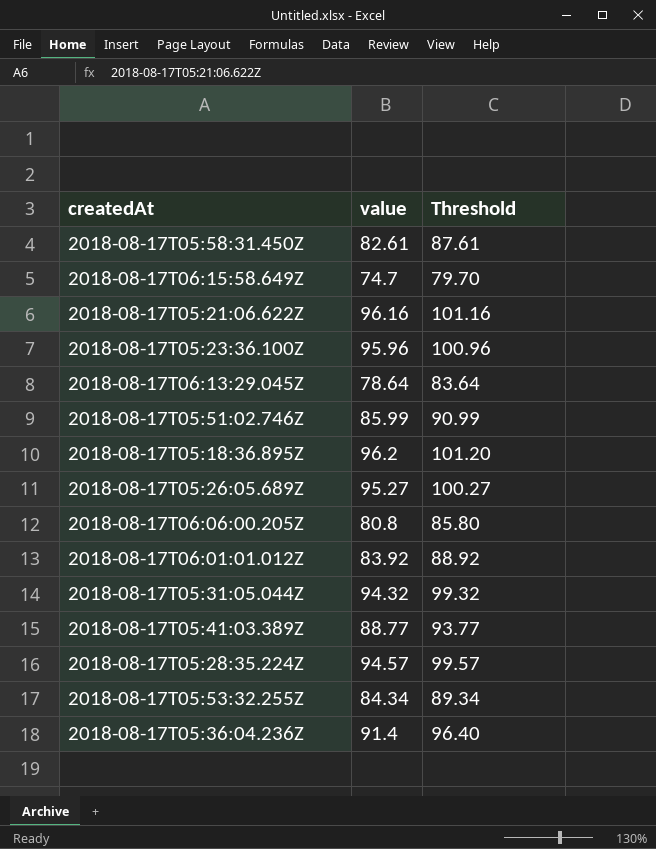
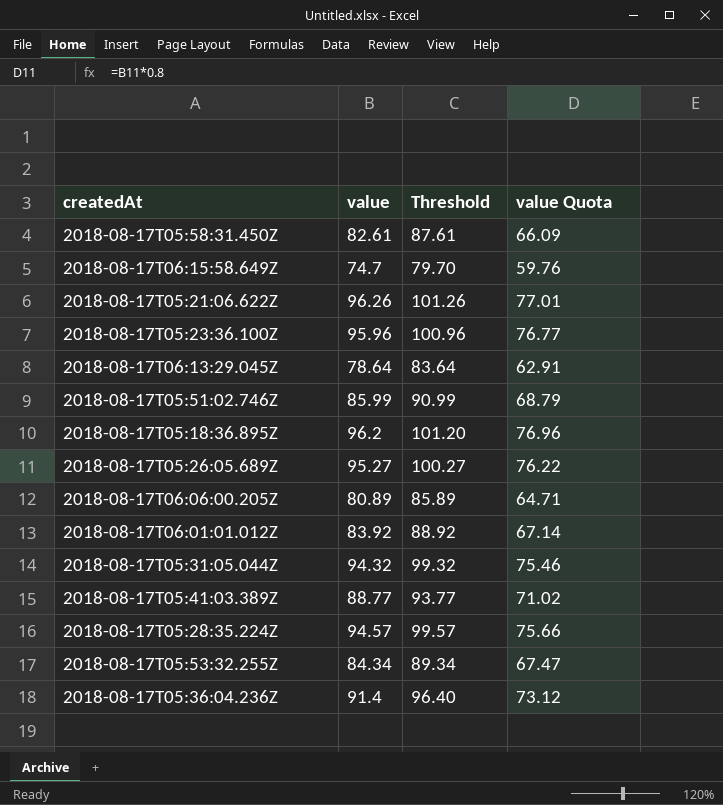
column value Quota | formula: none -> [value] * 0.8
2018-08-17T05:21:06.622Z | value: 96.16 -> 96.26
2018-08-17T05:21:06.622Z | Threshold: 101.16 -> 101.26
2018-08-17T06:06:00.205Z | value: 80.8 -> 80.89
2018-08-17T06:06:00.205Z | Threshold: 85.80 -> 85.89

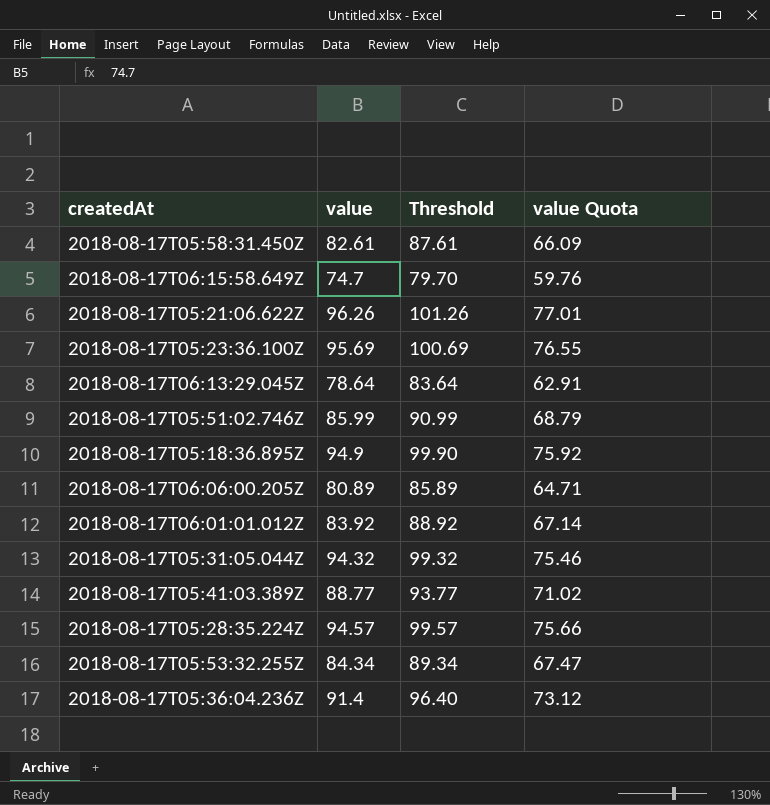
row 2018-08-17T05:26:05.689Z: 95.27 | 100.27 | 76.22 -> none
2018-08-17T05:23:36.100Z | value: 95.96 -> 95.69
2018-08-17T05:23:36.100Z | Threshold: 100.96 -> 100.69
2018-08-17T05:23:36.100Z | value Quota: 76.77 -> 76.55
2018-08-17T05:18:36.895Z | value: 96.2 -> 94.9
2018-08-17T05:18:36.895Z | Threshold: 101.20 -> 99.90
2018-08-17T05:18:36.895Z | value Quota: 76.96 -> 75.92

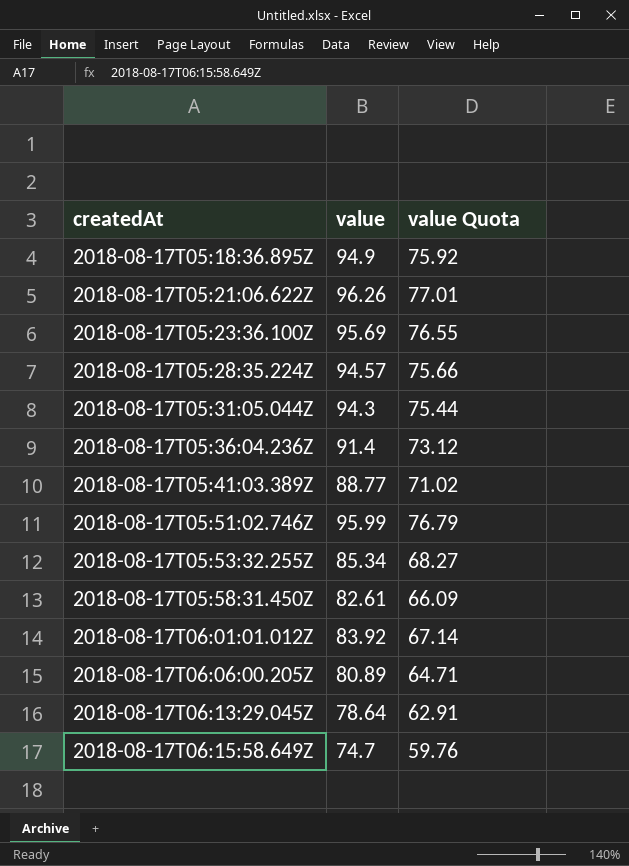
row order: none -> createdAt ascending
column Threshold | formula: [value] + 5 -> none
2018-08-17T05:31:05.044Z | value: 94.32 -> 94.3
2018-08-17T05:31:05.044Z | value Quota: 75.46 -> 75.44
2018-08-17T05:51:02.746Z | value: 85.99 -> 95.99
2018-08-17T05:51:02.746Z | value Quota: 68.79 -> 76.79
2018-08-17T05:53:32.255Z | value: 84.34 -> 85.34
2018-08-17T05:53:32.255Z | value Quota: 67.47 -> 68.27

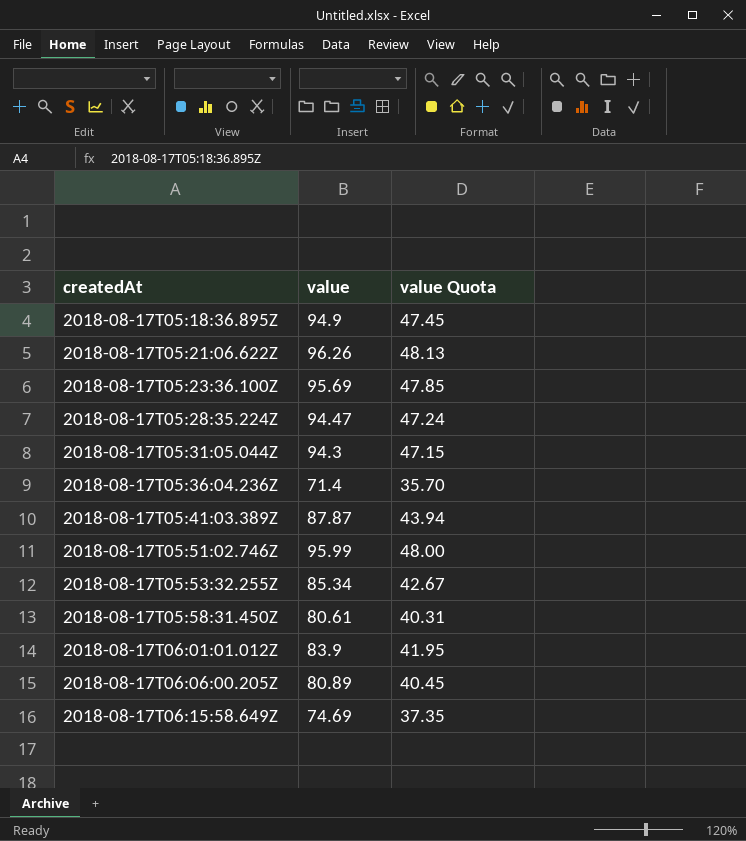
column value Quota | formula: [value] * 0.8 -> [value] * 0.5
row 2018-08-17T06:13:29.045Z: 78.64 | 62.91 -> none
2018-08-17T05:28:35.224Z | value: 94.57 -> 94.47
2018-08-17T05:36:04.236Z | value: 91.4 -> 71.4
2018-08-17T05:41:03.389Z | value: 88.77 -> 87.87
2018-08-17T05:58:31.450Z | value: 82.61 -> 80.61
2018-08-17T06:01:01.012Z | value: 83.92 -> 83.9
2018-08-17T06:15:58.649Z | value: 74.7 -> 74.69

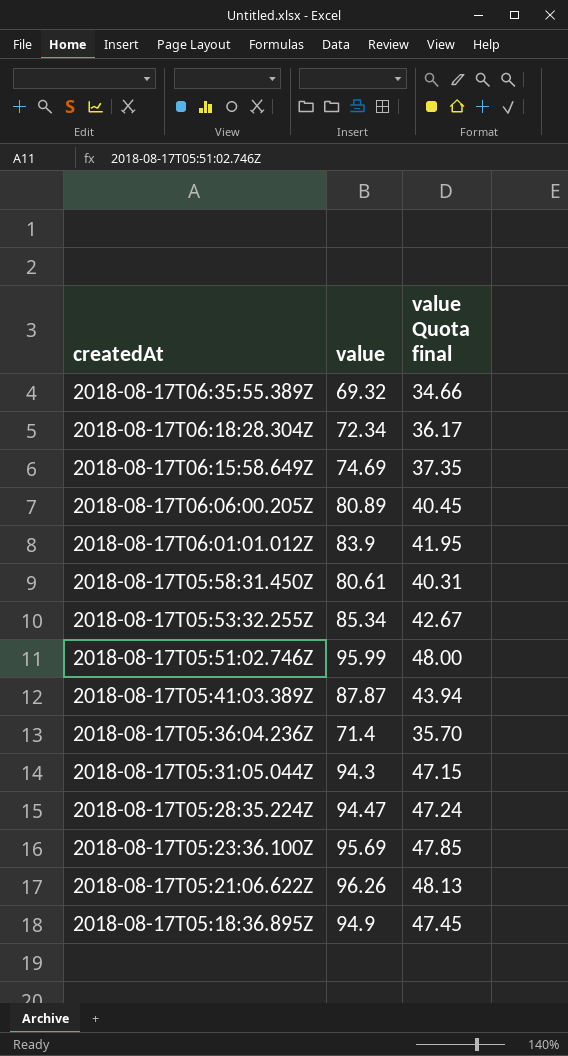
row order: createdAt ascending -> createdAt descending
column name: value Quota -> value Quota final
row 2018-08-17T06:35:55.389Z: none -> 69.32 | 34.66
row 2018-08-17T06:18:28.304Z: none -> 72.34 | 36.17

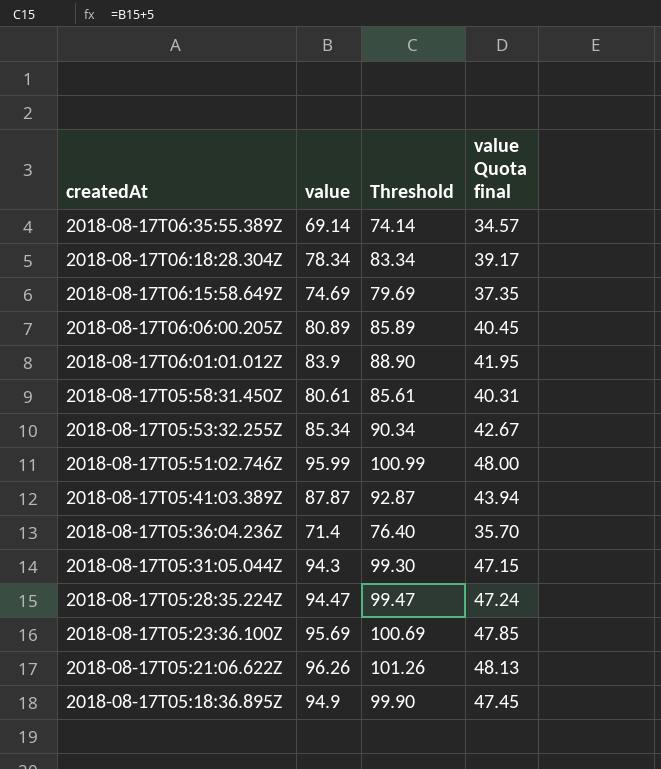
column Threshold | formula: none -> [value] + 5
2018-08-17T06:35:55.389Z | value: 69.32 -> 69.14
2018-08-17T06:35:55.389Z | value Quota final: 34.66 -> 34.57
2018-08-17T06:18:28.304Z | value: 72.34 -> 78.34
2018-08-17T06:18:28.304Z | value Quota final: 36.17 -> 39.17

